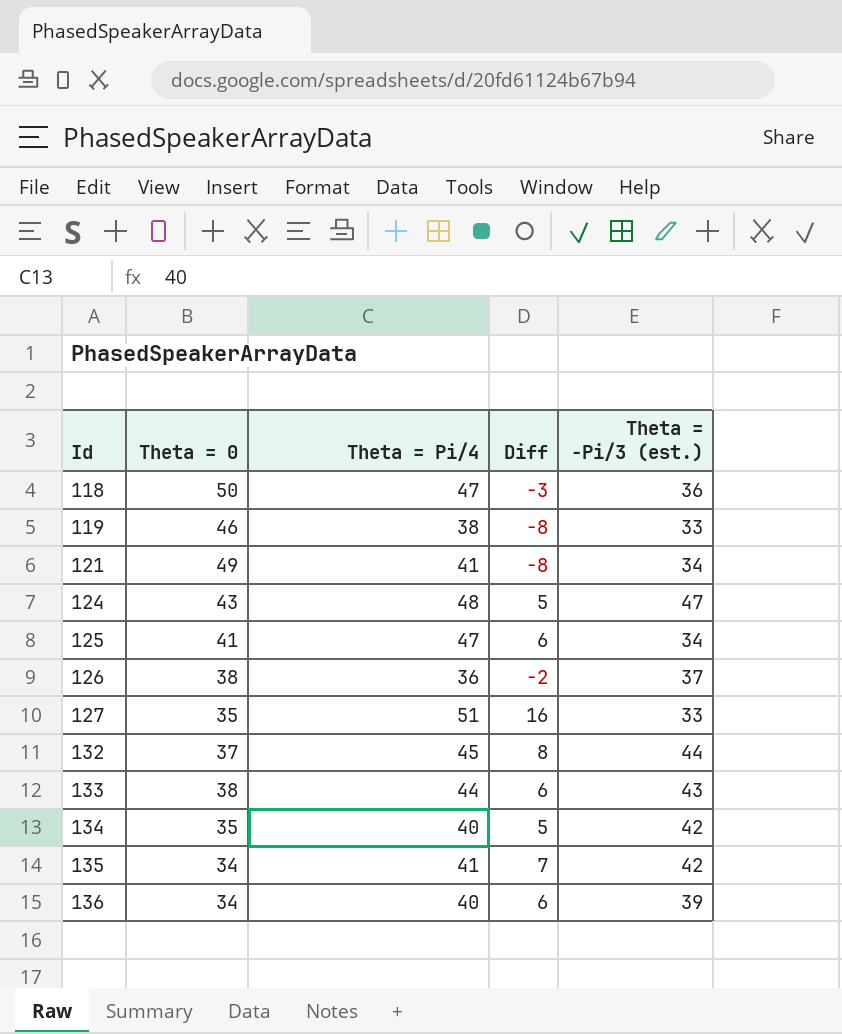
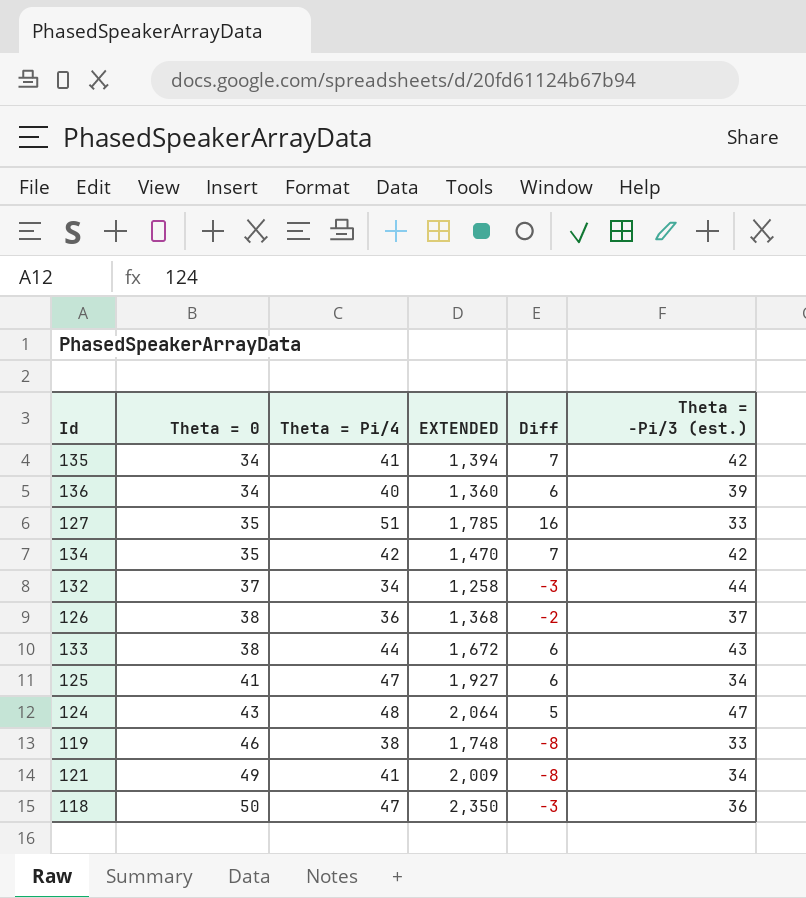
row order: Id ascending -> Theta = 0 ascending
column EXTENDED | formula: none -> [Theta = 0] * [Theta = Pi/4]
134 | Theta = Pi/4: 40 -> 42
134 | Diff: 5 -> 7
132 | Theta = Pi/4: 45 -> 34
132 | Diff: 8 -> -3

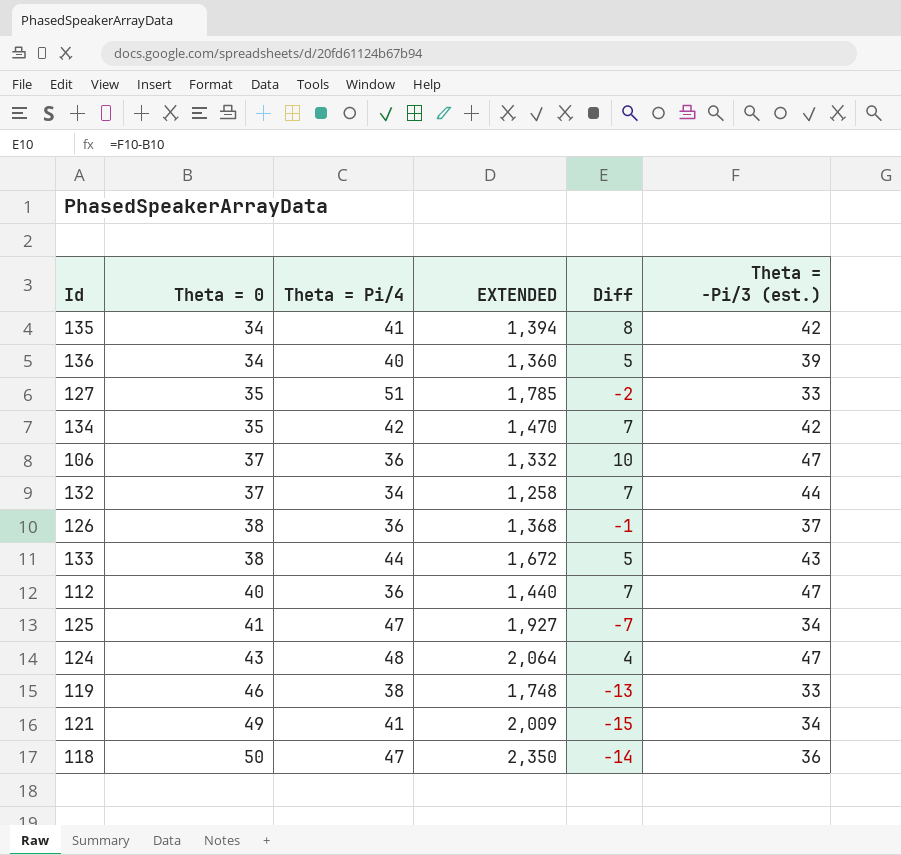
column Diff | formula: [Theta = Pi/4] - [Theta = 0] -> [Theta = -Pi/3 (est.)] - [Theta = 0]
row 106: none -> 37 | 36 | 1,332 | 10 | 47
row 112: none -> 40 | 36 | 1,440 | 7 | 47

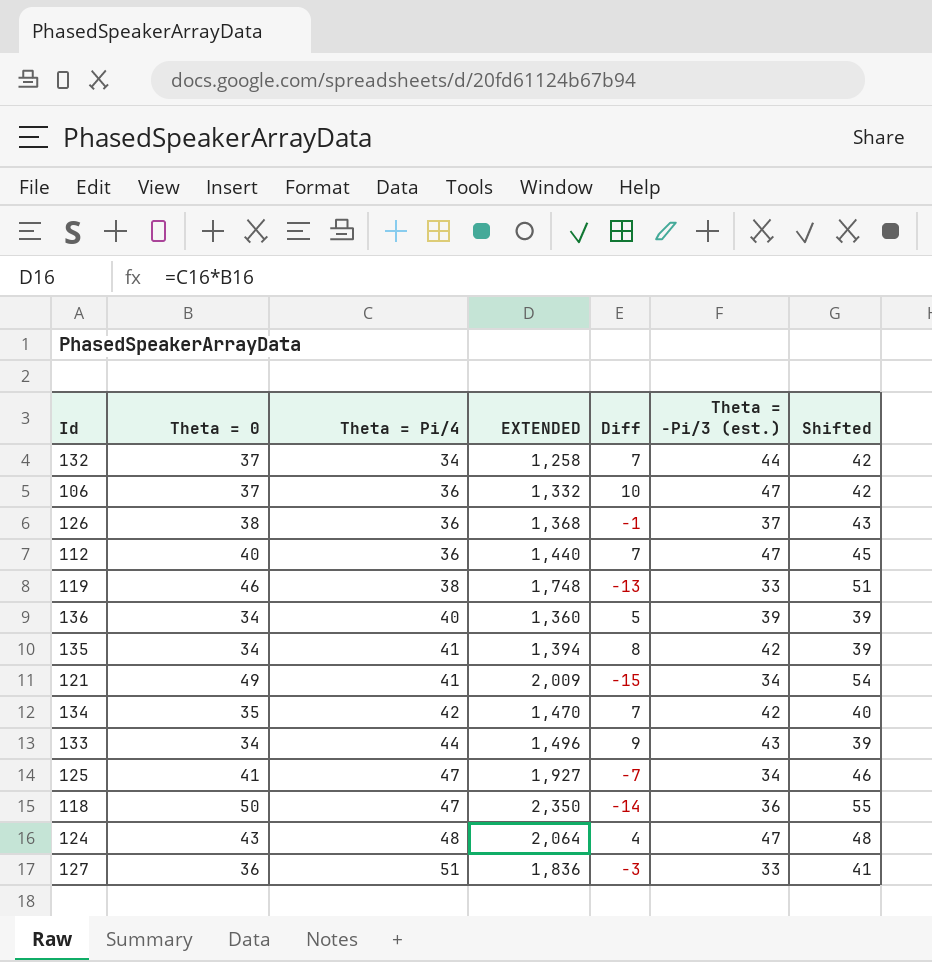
row order: Theta = 0 ascending -> Theta = Pi/4 ascending
column Shifted | formula: none -> [Theta = 0] + 5
133 | Theta = 0: 38 -> 34
133 | EXTENDED: 1,672 -> 1,496
133 | Diff: 5 -> 9
127 | Theta = 0: 35 -> 36
127 | EXTENDED: 1,785 -> 1,836
127 | Diff: -2 -> -3

